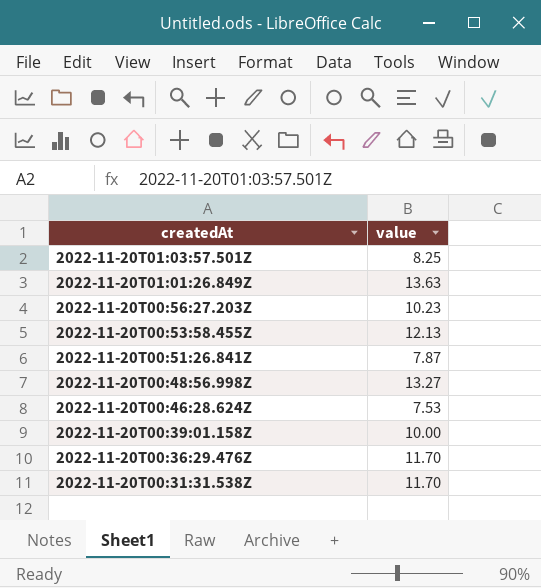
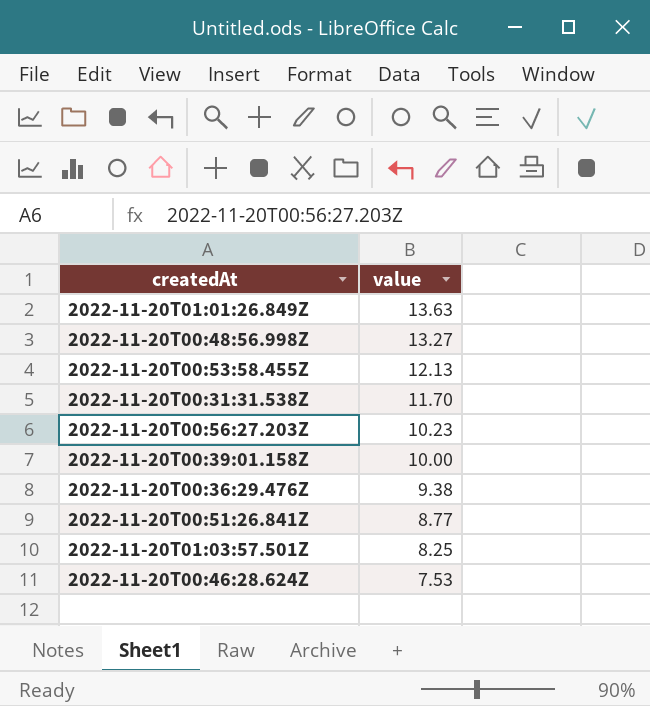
row order: createdAt descending -> value descending
2022-11-20T00:36:29.476Z | value: 11.70 -> 9.38
2022-11-20T00:51:26.841Z | value: 7.87 -> 8.77

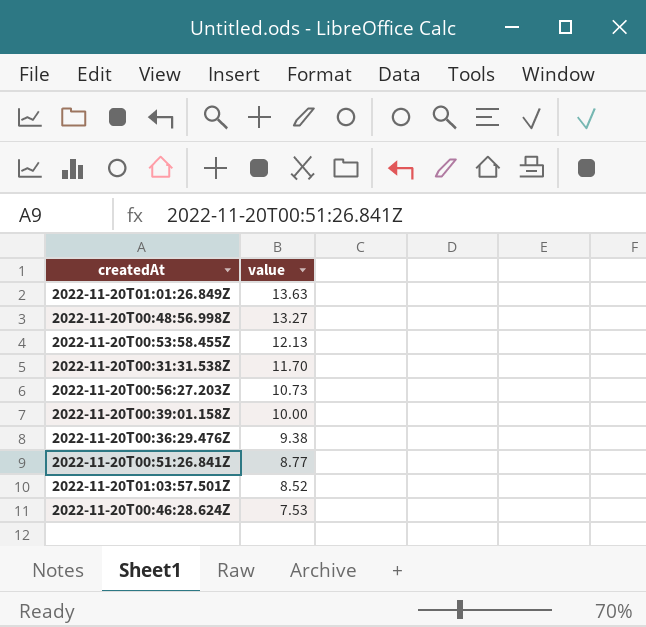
2022-11-20T00:56:27.203Z | value: 10.23 -> 10.73
2022-11-20T01:03:57.501Z | value: 8.25 -> 8.52

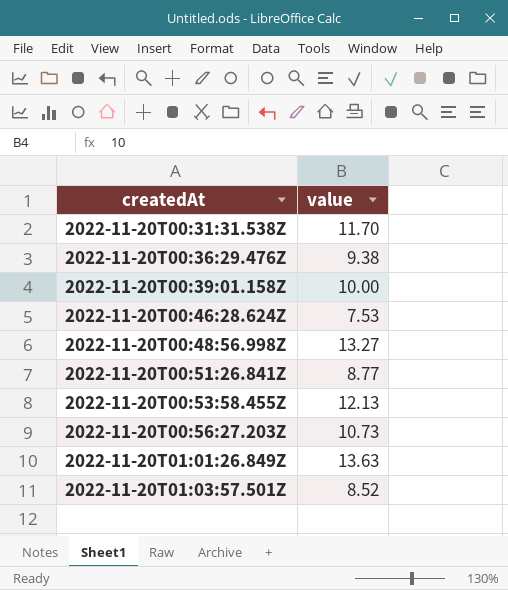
row order: value descending -> createdAt ascending

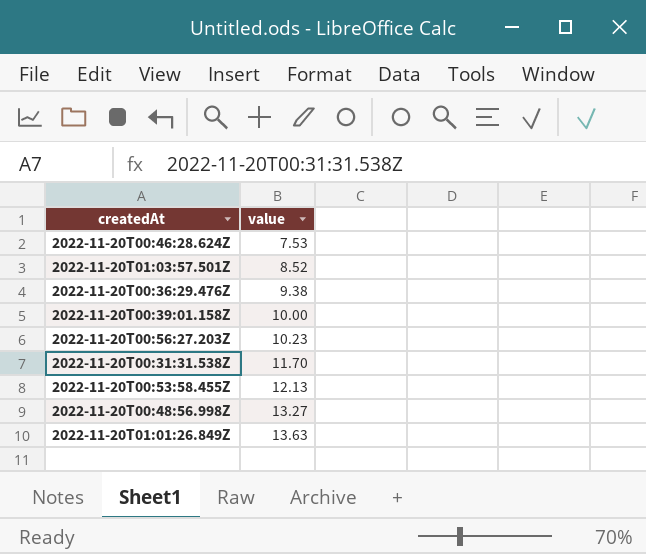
row order: createdAt ascending -> value ascending
row 2022-11-20T00:51:26.841Z: 8.77 -> none
2022-11-20T00:56:27.203Z | value: 10.73 -> 10.23

